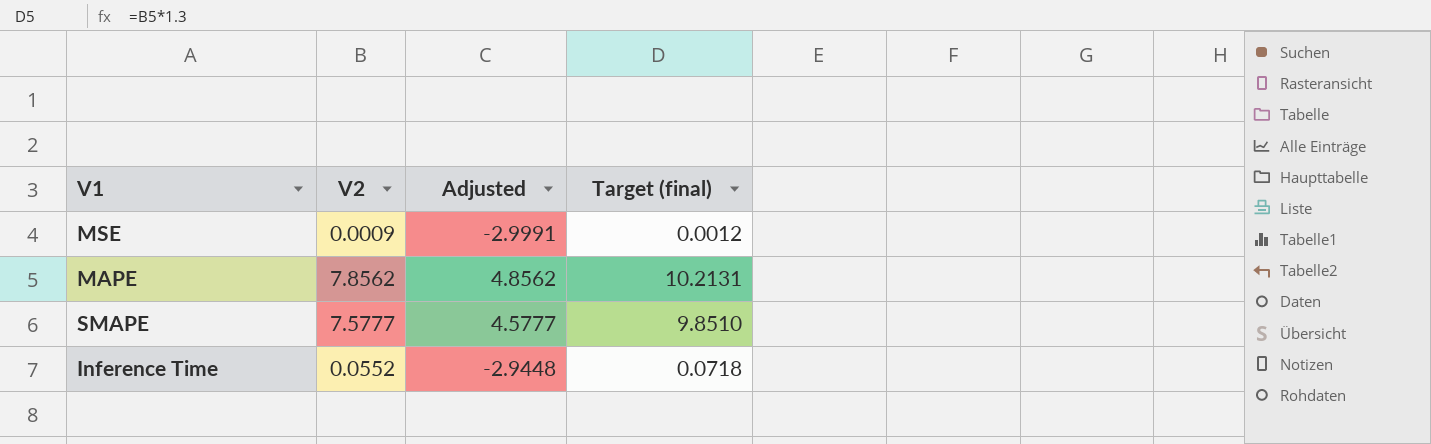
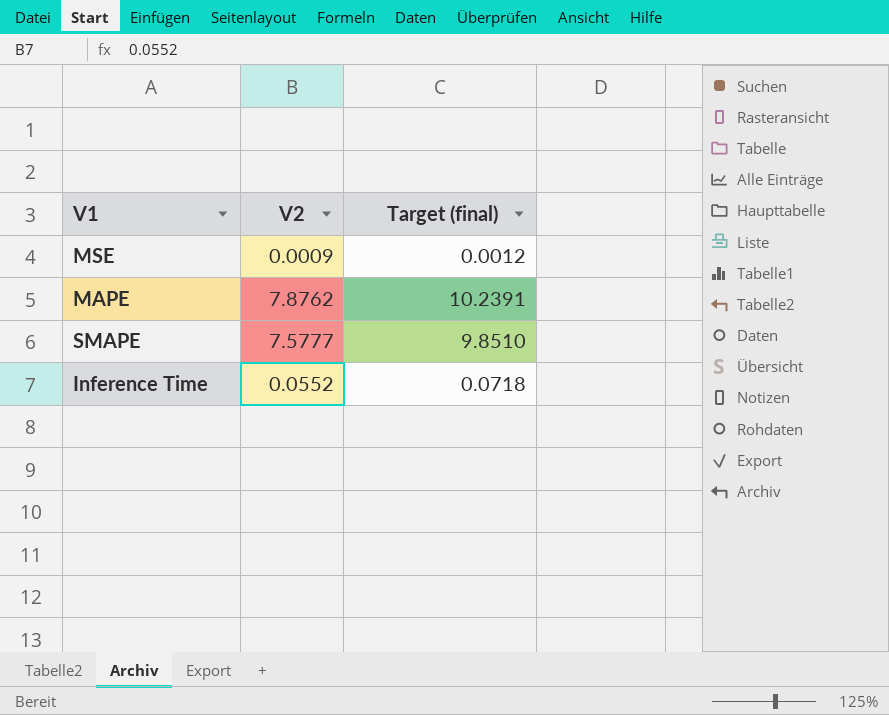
column Adjusted | formula: [V2] - 3 -> none
MAPE | V2: 7.8562 -> 7.8762
MAPE | Target (final): 10.2131 -> 10.2391

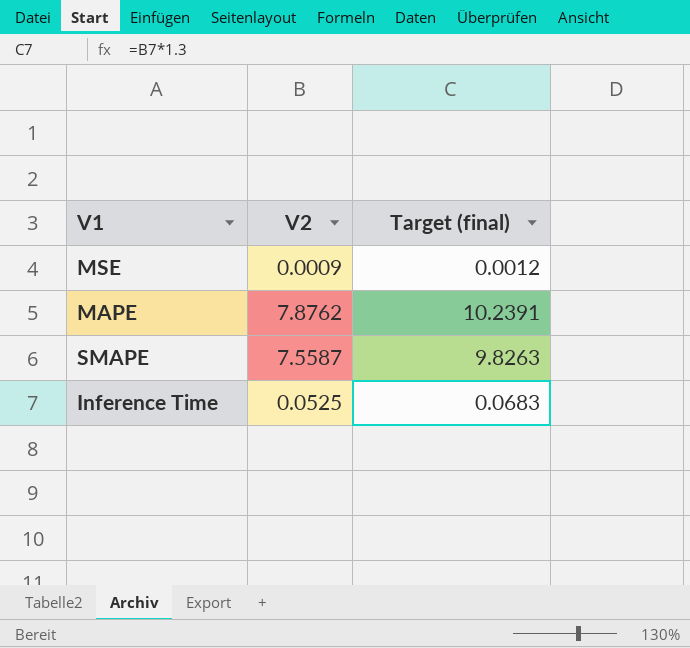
SMAPE | V2: 7.5777 -> 7.5587
SMAPE | Target (final): 9.8510 -> 9.8263
Inference Time | V2: 0.0552 -> 0.0525
Inference Time | Target (final): 0.0718 -> 0.0683

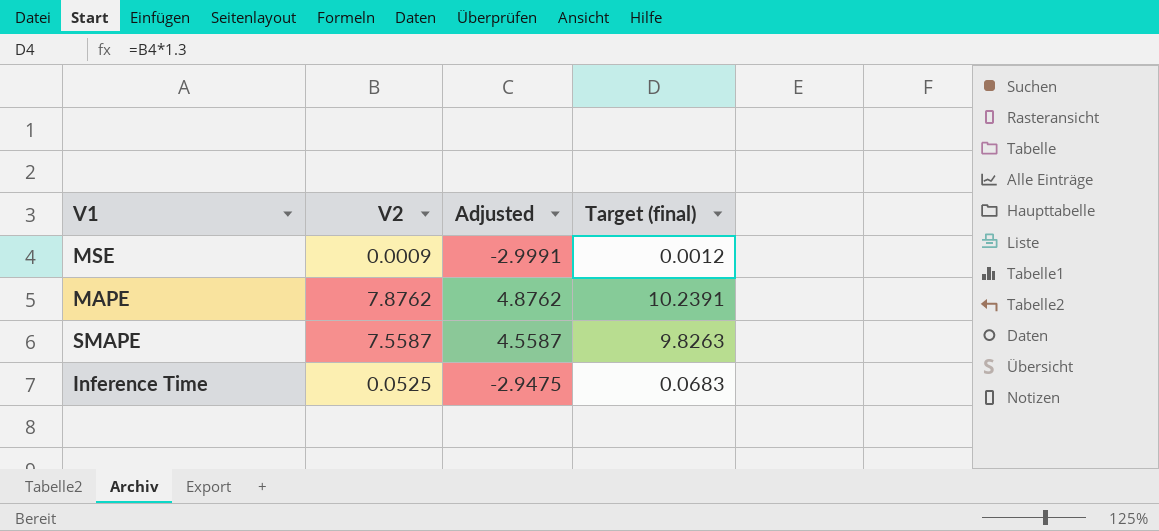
column Adjusted | formula: none -> [V2] - 3

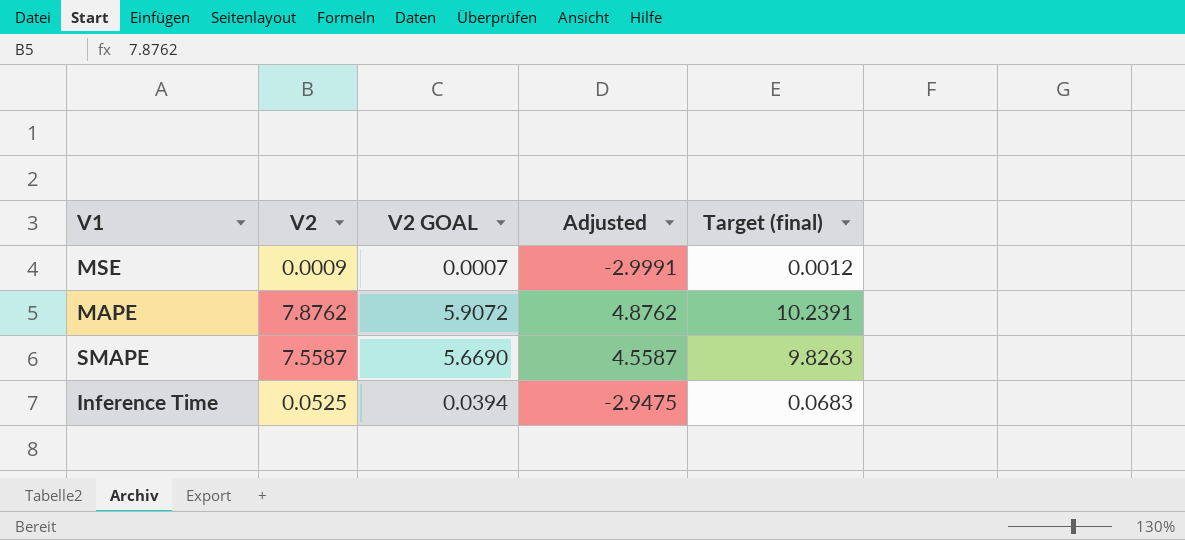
column V2 GOAL | formula: none -> [V2] * 0.75

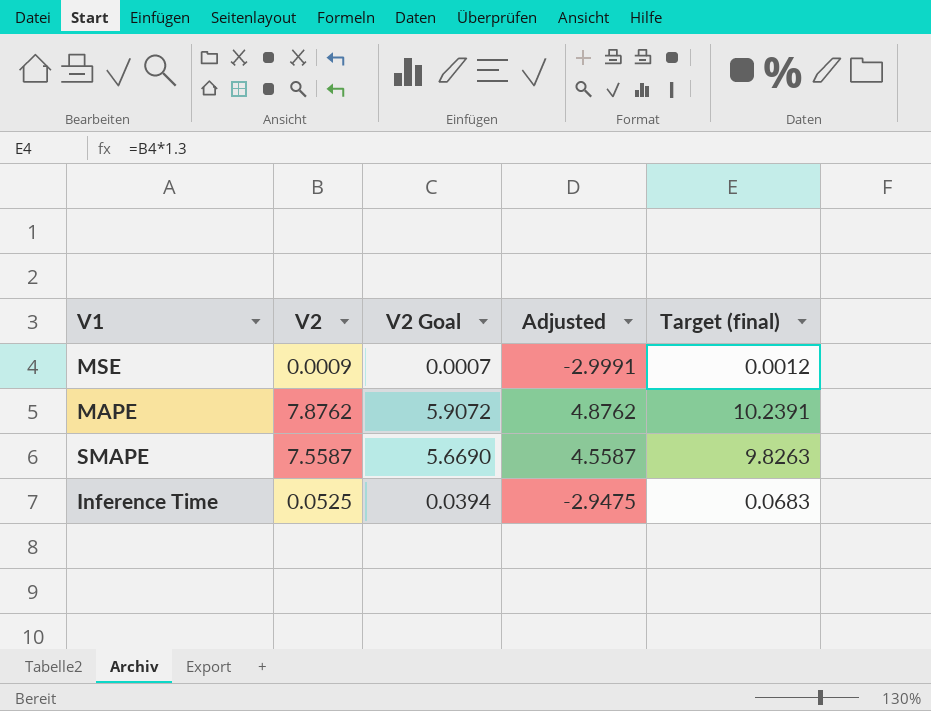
column name: V2 GOAL -> V2 Goal

